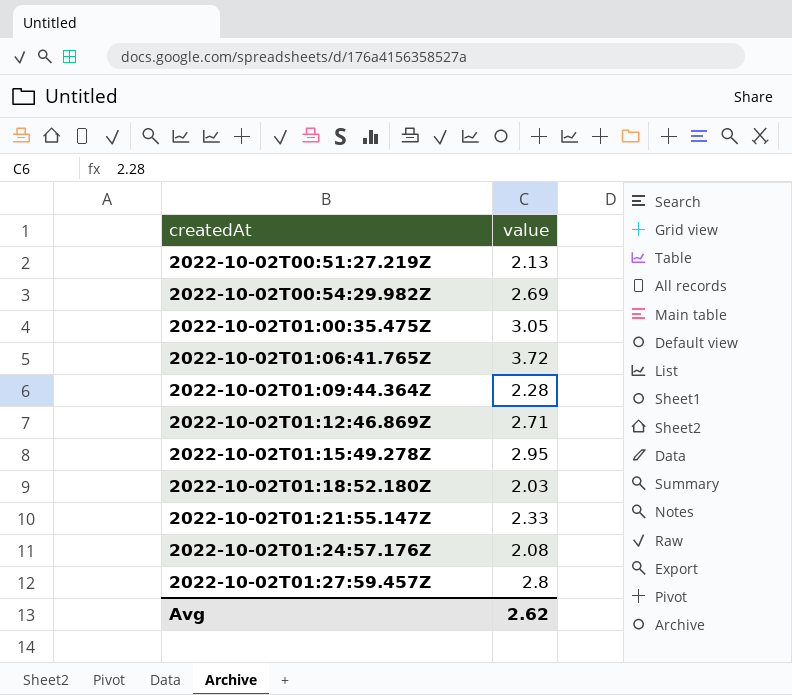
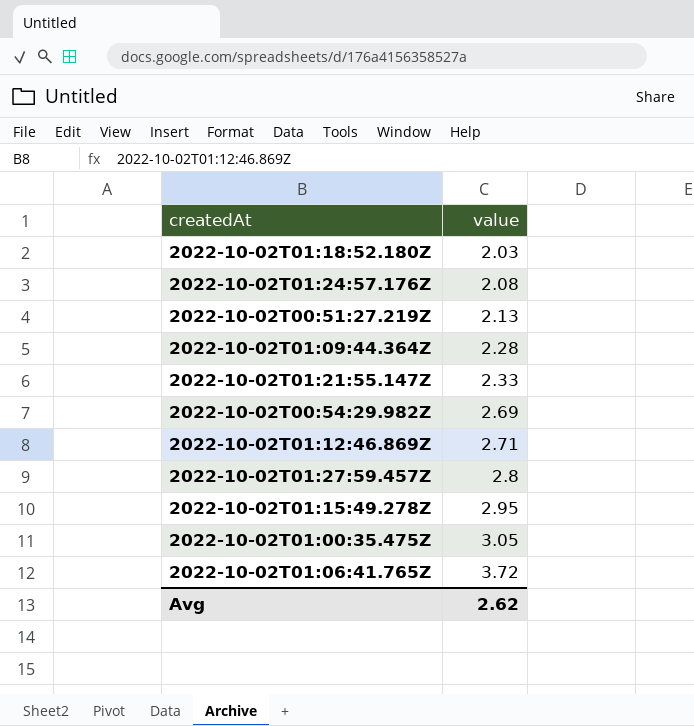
row order: createdAt ascending -> value ascending

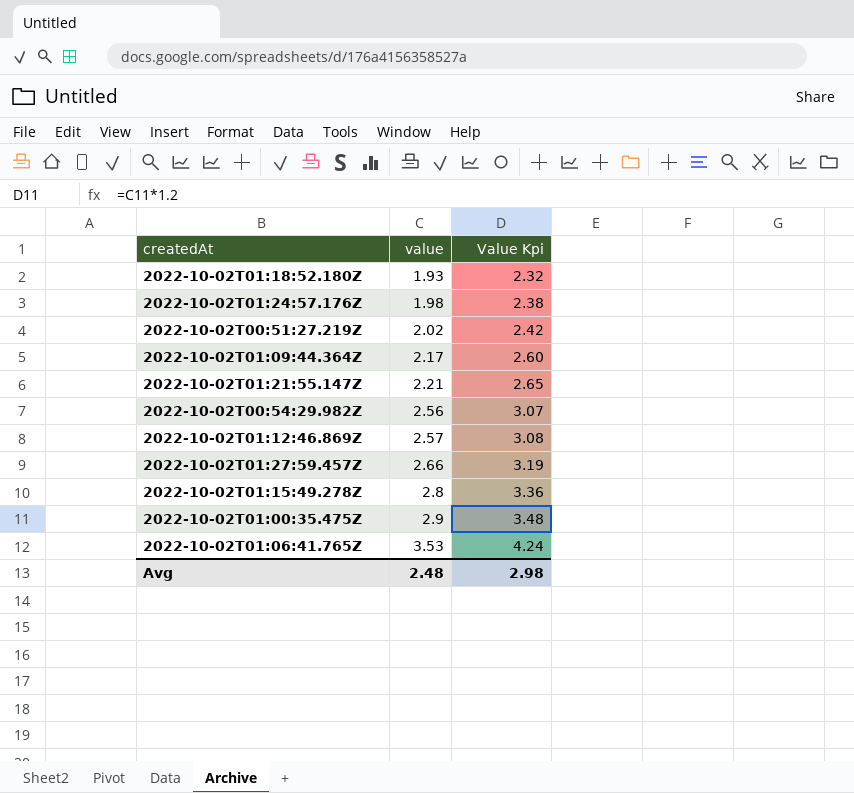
column Value Kpi | formula: none -> [value] * 1.2
2022-10-02T01:18:52.180Z | value: 2.03 -> 1.93
2022-10-02T01:24:57.176Z | value: 2.08 -> 1.98
2022-10-02T00:51:27.219Z | value: 2.13 -> 2.02
2022-10-02T01:09:44.364Z | value: 2.28 -> 2.17
2022-10-02T01:21:55.147Z | value: 2.33 -> 2.21
2022-10-02T00:54:29.982Z | value: 2.69 -> 2.56
2022-10-02T01:12:46.869Z | value: 2.71 -> 2.57
2022-10-02T01:27:59.457Z | value: 2.8 -> 2.66
2022-10-02T01:15:49.278Z | value: 2.95 -> 2.8
2022-10-02T01:00:35.475Z | value: 3.05 -> 2.9
2022-10-02T01:06:41.765Z | value: 3.72 -> 3.53
Avg | value: 2.62 -> 2.48

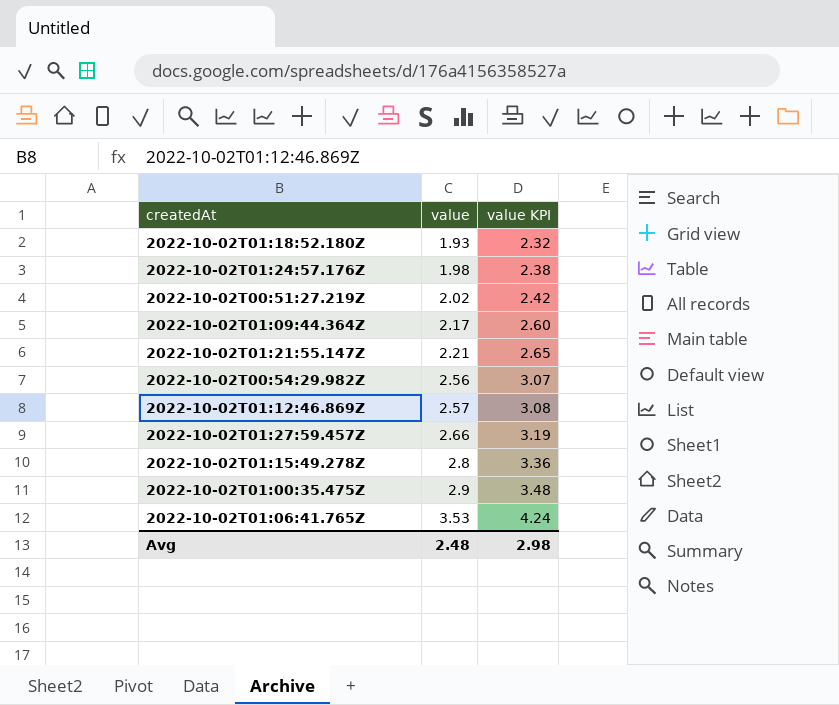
column name: Value Kpi -> value KPI

